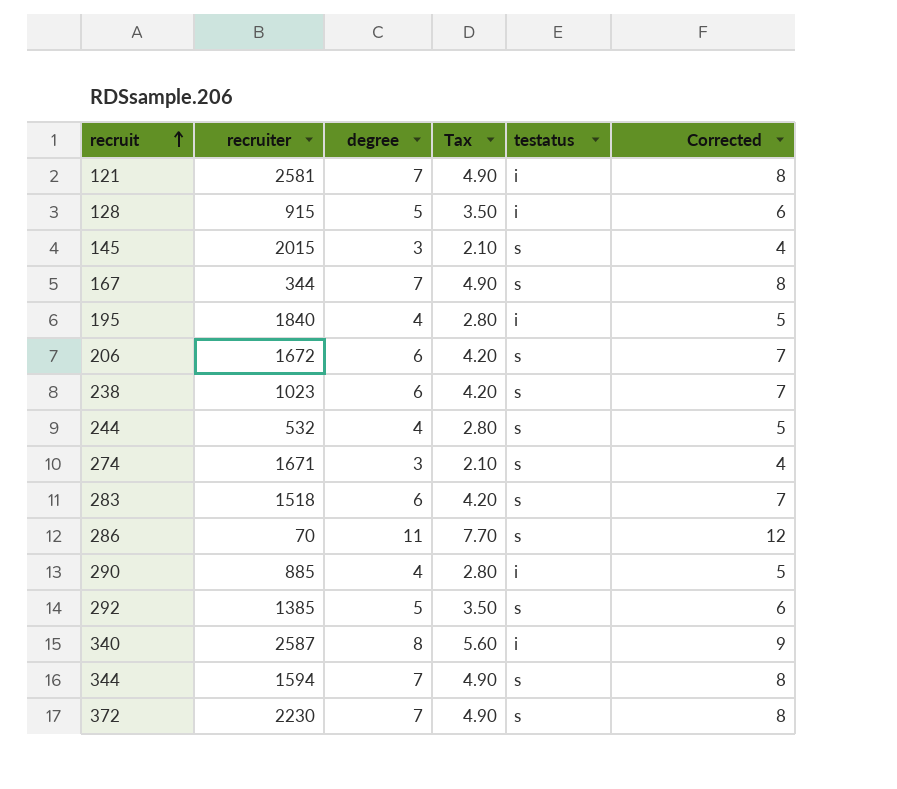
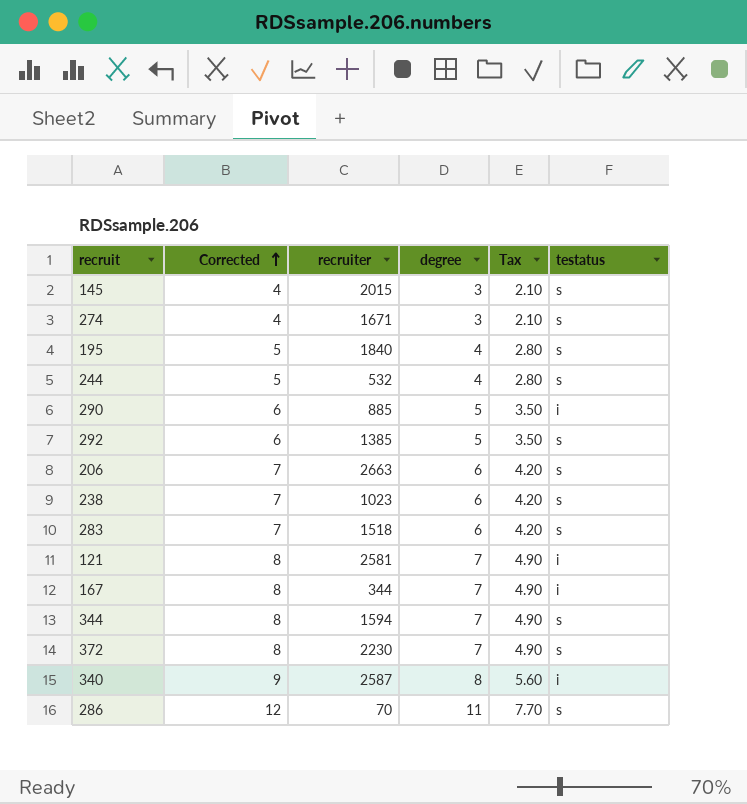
row order: recruit ascending -> Corrected ascending
column Corrected | position: 6 -> 2
row 128: 915 | 5 | 3.50 | i | 6 -> none
195 | testatus: i -> s
290 | Corrected: 5 -> 6
290 | degree: 4 -> 5
290 | Tax: 2.80 -> 3.50
206 | recruiter: 1672 -> 2663
167 | testatus: s -> i

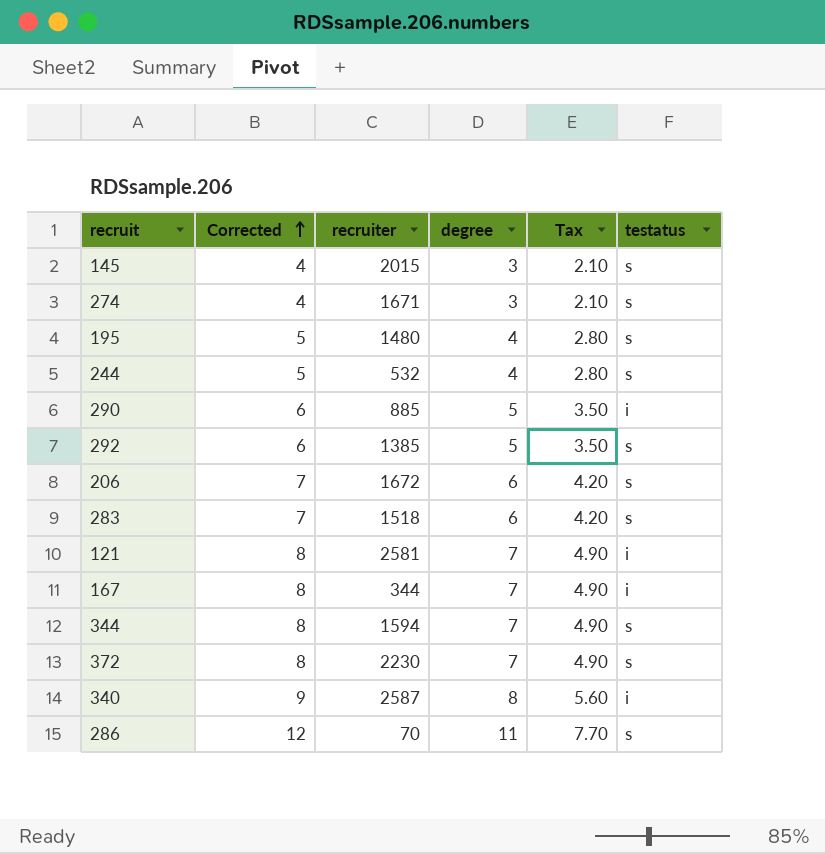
row 238: 7 | 1023 | 6 | 4.20 | s -> none
195 | recruiter: 1840 -> 1480
206 | recruiter: 2663 -> 1672

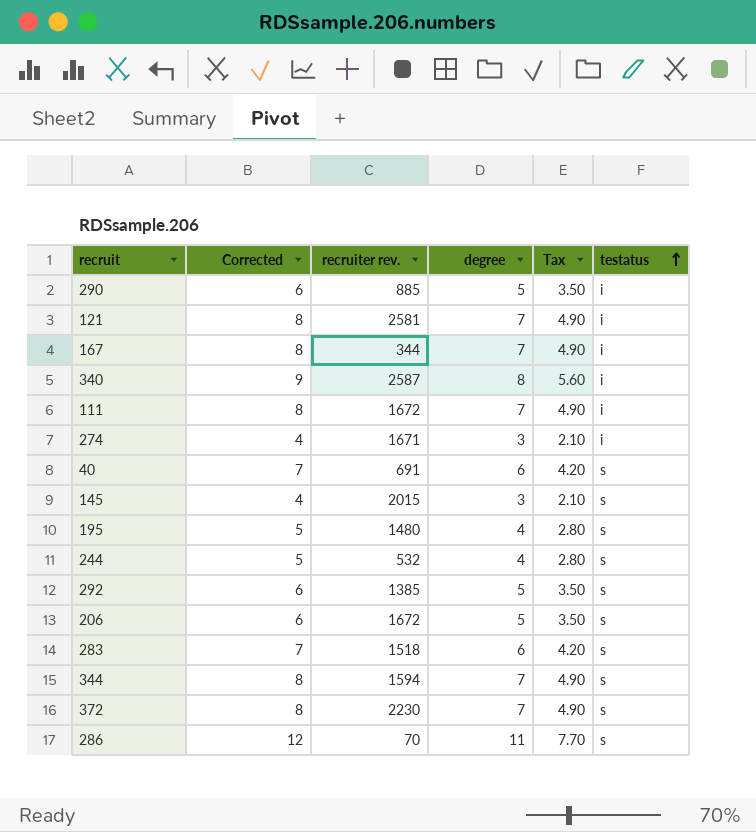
row order: Corrected ascending -> testatus ascending
column name: recruiter -> recruiter rev.
row 111: none -> 8 | 1672 | 7 | 4.90 | i
274 | testatus: s -> i
row 40: none -> 7 | 691 | 6 | 4.20 | s
206 | Corrected: 7 -> 6
206 | degree: 6 -> 5
206 | Tax: 4.20 -> 3.50

